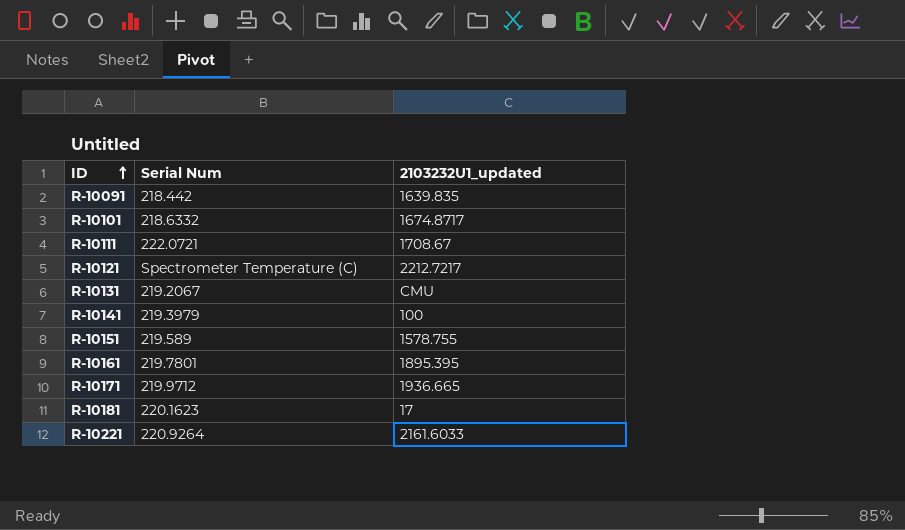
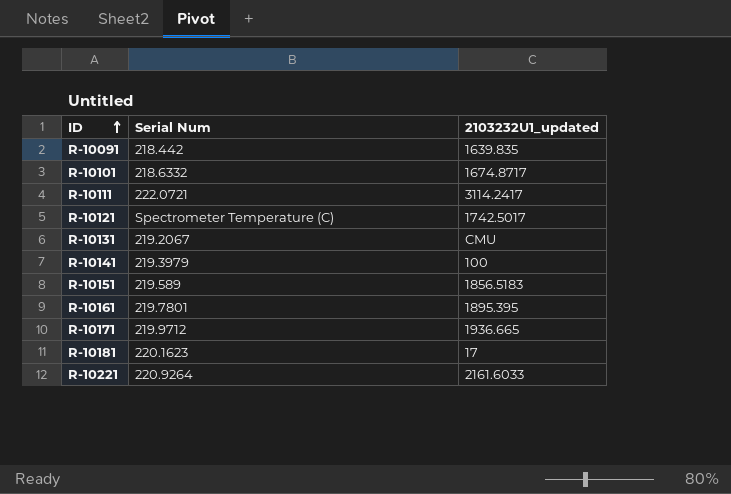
R-10111 | 2103232U1_updated: 1708.67 -> 3114.2417
R-10121 | 2103232U1_updated: 2212.7217 -> 1742.5017
R-10151 | 2103232U1_updated: 1578.755 -> 1856.5183

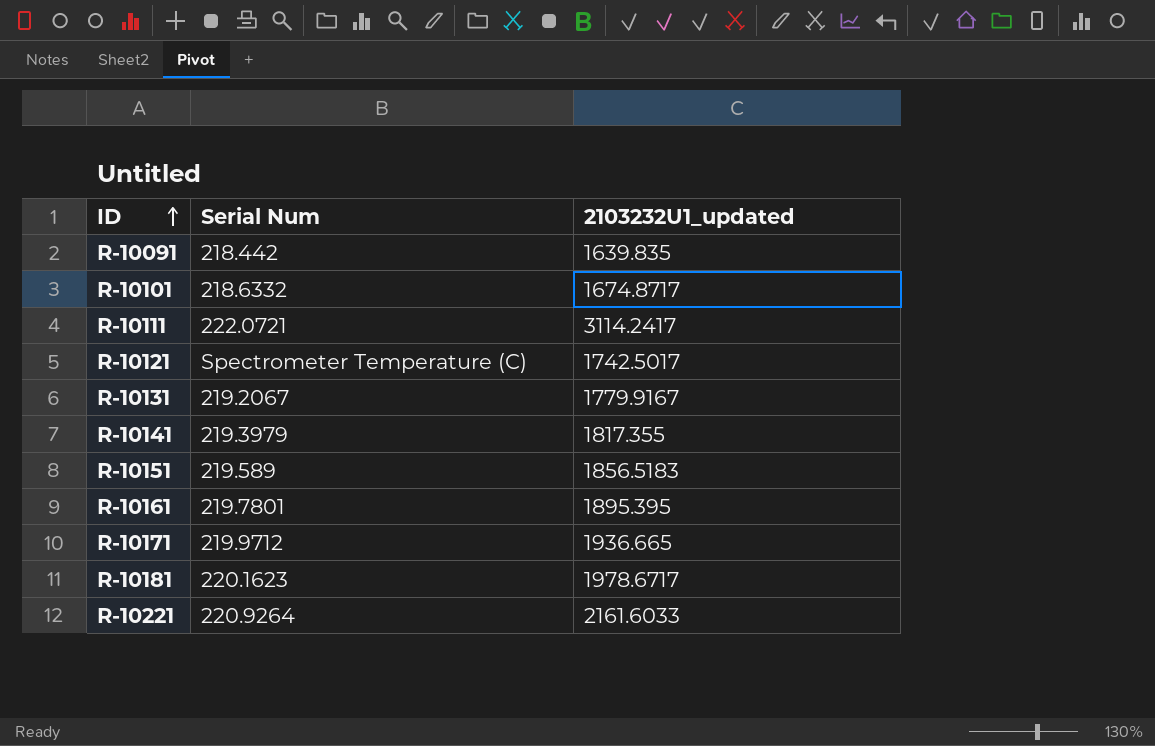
R-10131 | 2103232U1_updated: CMU -> 1779.9167
R-10141 | 2103232U1_updated: 100 -> 1817.355
R-10181 | 2103232U1_updated: 17 -> 1978.6717

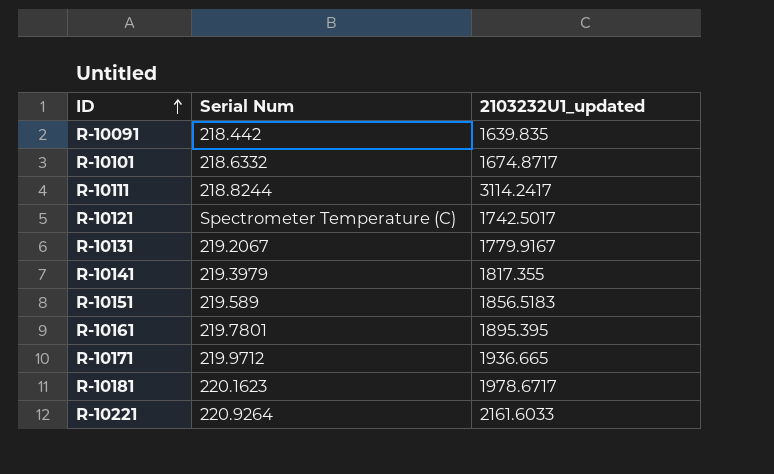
R-10111 | Serial Num: 222.0721 -> 218.8244

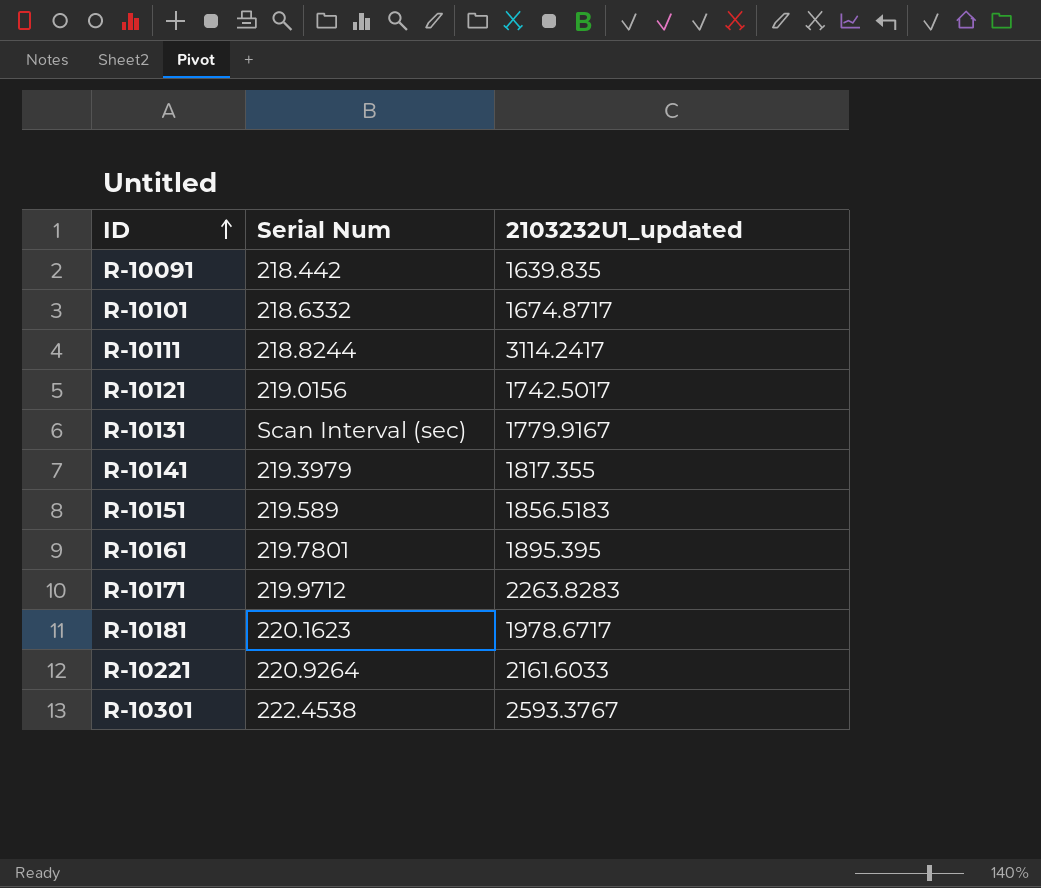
R-10121 | Serial Num: Spectrometer Temperature (C) -> 219.0156
R-10131 | Serial Num: 219.2067 -> Scan Interval (sec)
R-10171 | 2103232U1_updated: 1936.665 -> 2263.8283
row R-10301: none -> 222.4538 | 2593.3767

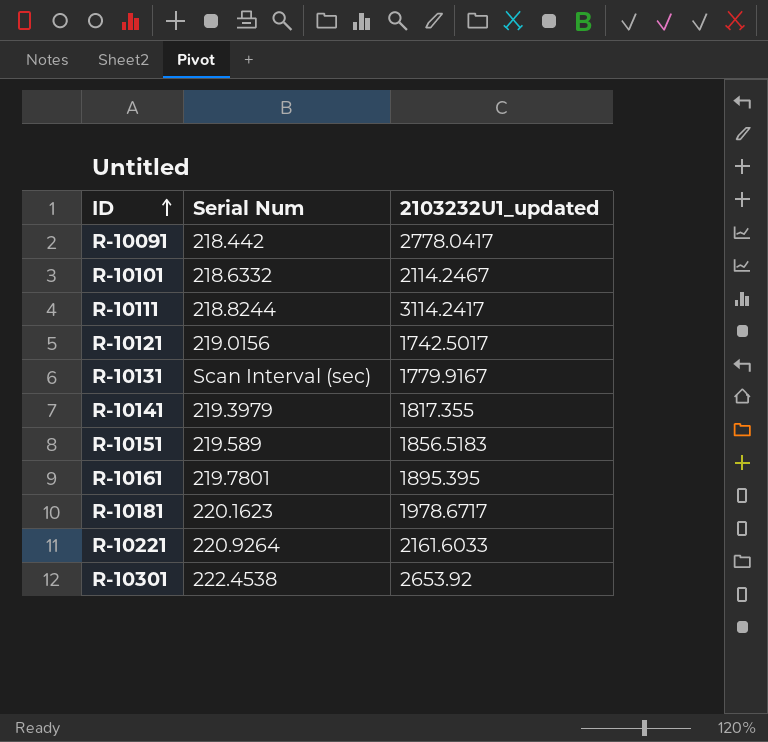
row R-10171: 219.9712 | 2263.8283 -> none
R-10091 | 2103232U1_updated: 1639.835 -> 2778.0417
R-10101 | 2103232U1_updated: 1674.8717 -> 2114.2467
R-10301 | 2103232U1_updated: 2593.3767 -> 2653.92

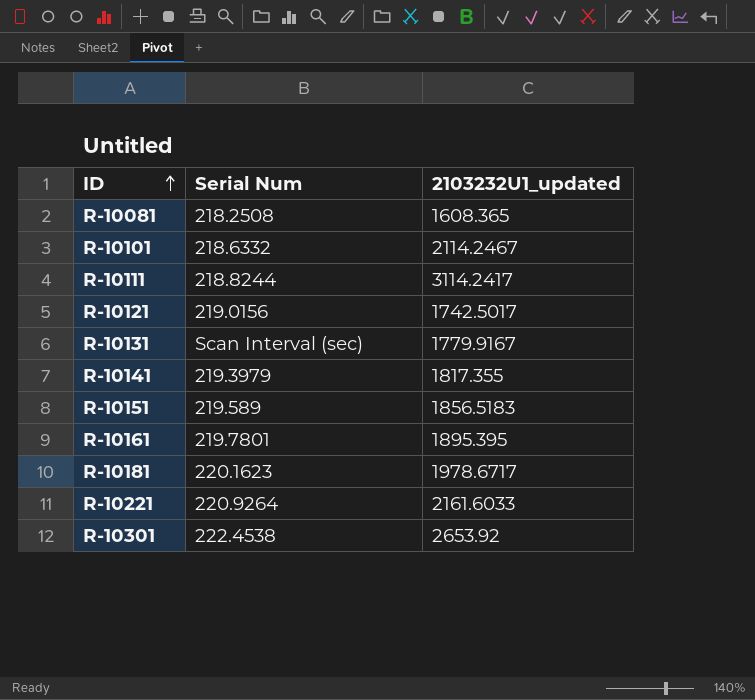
row R-10091: 218.442 | 2778.0417 -> none
row R-10081: none -> 218.2508 | 1608.365

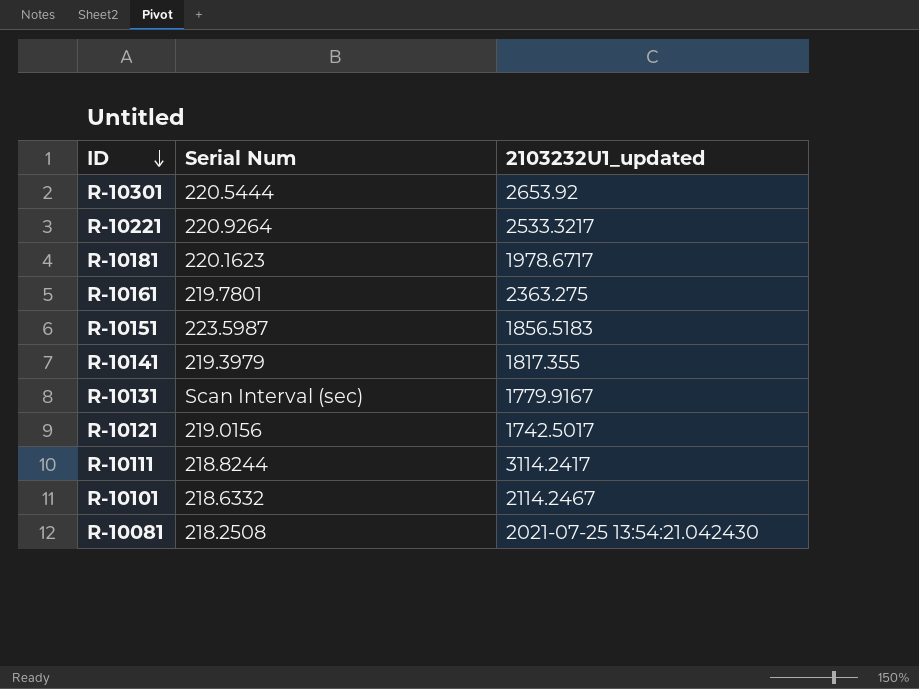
row order: ID ascending -> ID descending
R-10301 | Serial Num: 222.4538 -> 220.5444
R-10221 | 2103232U1_updated: 2161.6033 -> 2533.3217
R-10161 | 2103232U1_updated: 1895.395 -> 2363.275
R-10151 | Serial Num: 219.589 -> 223.5987
R-10081 | 2103232U1_updated: 1608.365 -> 2021-07-25 13:54:21.042430

